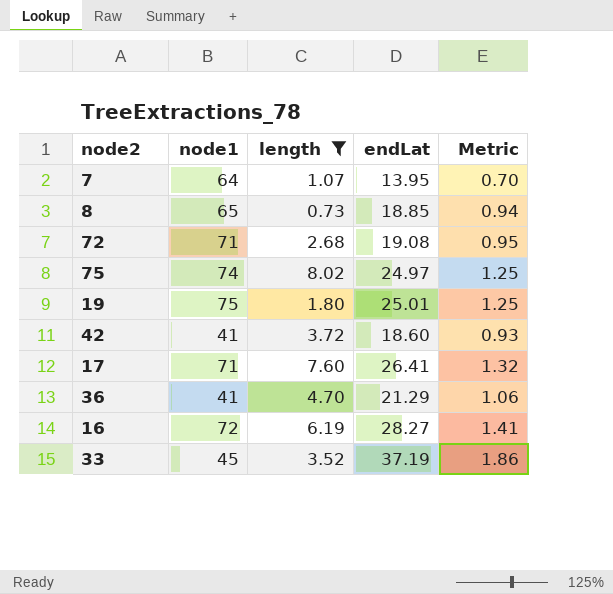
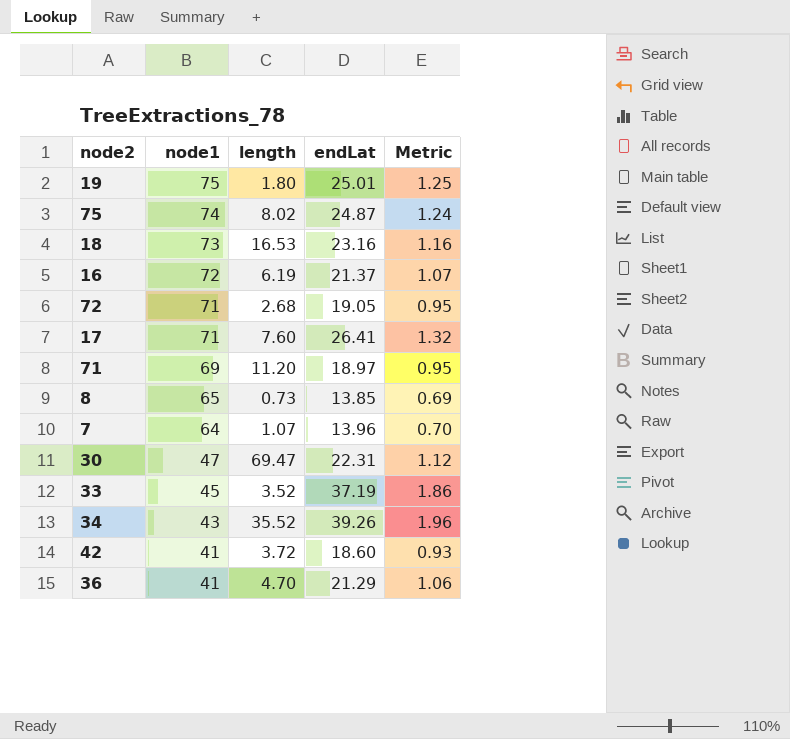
filter: length <= 8.02 -> none
row order: none -> node1 descending
75 | endLat: 24.97 -> 24.87
75 | Metric: 1.25 -> 1.24
16 | endLat: 28.27 -> 21.37
16 | Metric: 1.41 -> 1.07
72 | endLat: 19.08 -> 19.05
8 | endLat: 18.85 -> 13.85
8 | Metric: 0.94 -> 0.69
7 | endLat: 13.95 -> 13.96

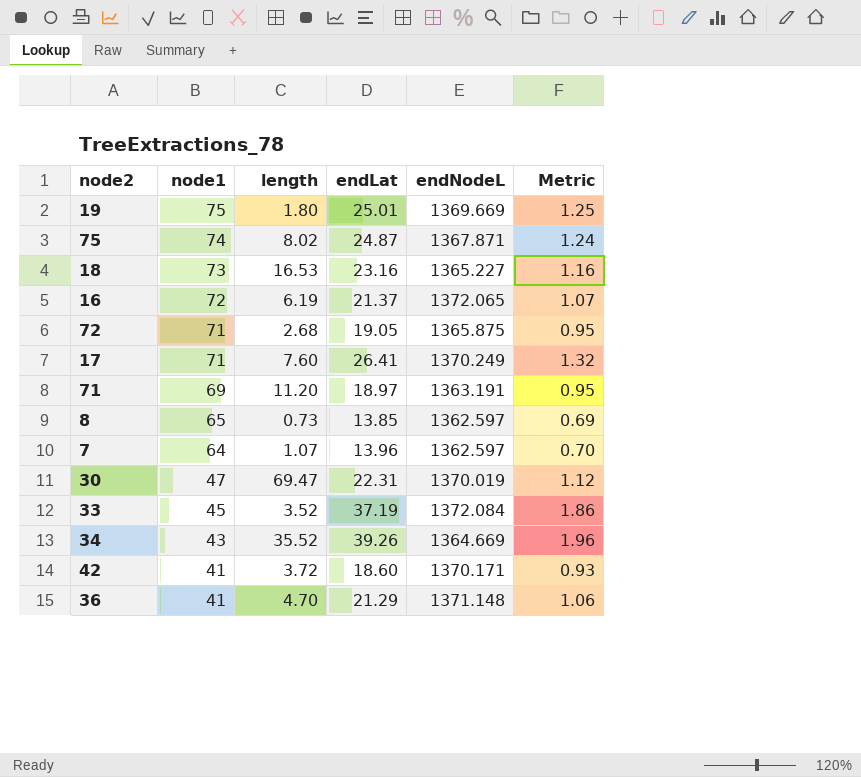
column endNodeL | position: none -> 5

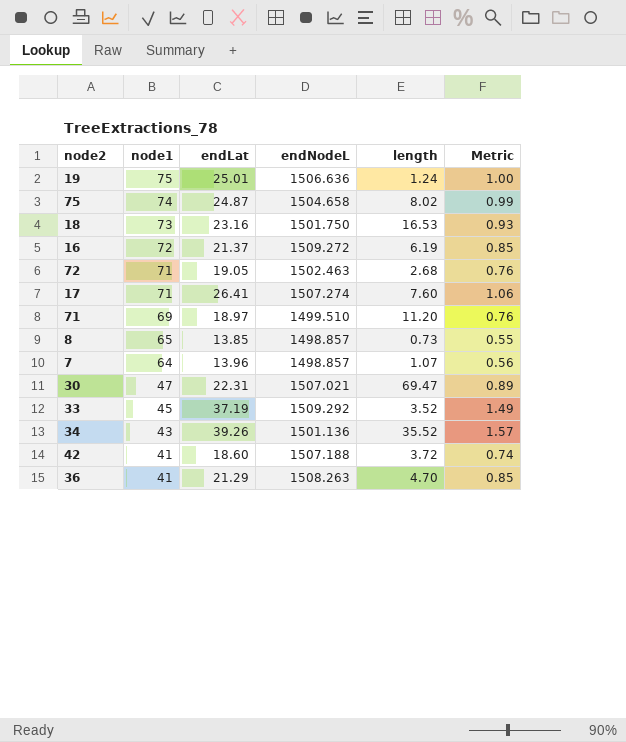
column length | position: 3 -> 5
column Metric | formula: [endLat] * 0.05 -> [endLat] * 0.04
19 | endNodeL: 1369.669 -> 1506.636
19 | length: 1.80 -> 1.24
75 | endNodeL: 1367.871 -> 1504.658
18 | endNodeL: 1365.227 -> 1501.750
16 | endNodeL: 1372.065 -> 1509.272
72 | endNodeL: 1365.875 -> 1502.463
17 | endNodeL: 1370.249 -> 1507.274
71 | endNodeL: 1363.191 -> 1499.510
8 | endNodeL: 1362.597 -> 1498.857
7 | endNodeL: 1362.597 -> 1498.857
30 | endNodeL: 1370.019 -> 1507.021
33 | endNodeL: 1372.084 -> 1509.292
34 | endNodeL: 1364.669 -> 1501.136
42 | endNodeL: 1370.171 -> 1507.188
36 | endNodeL: 1371.148 -> 1508.263

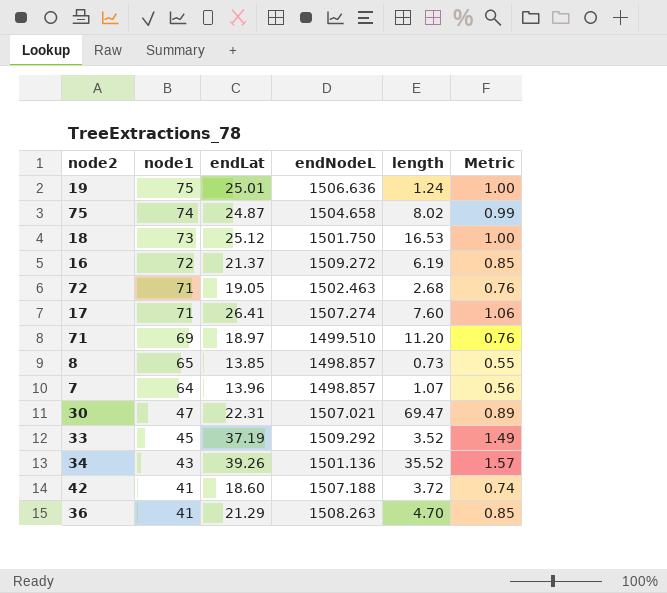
18 | endLat: 23.16 -> 25.12
18 | Metric: 0.93 -> 1.00

